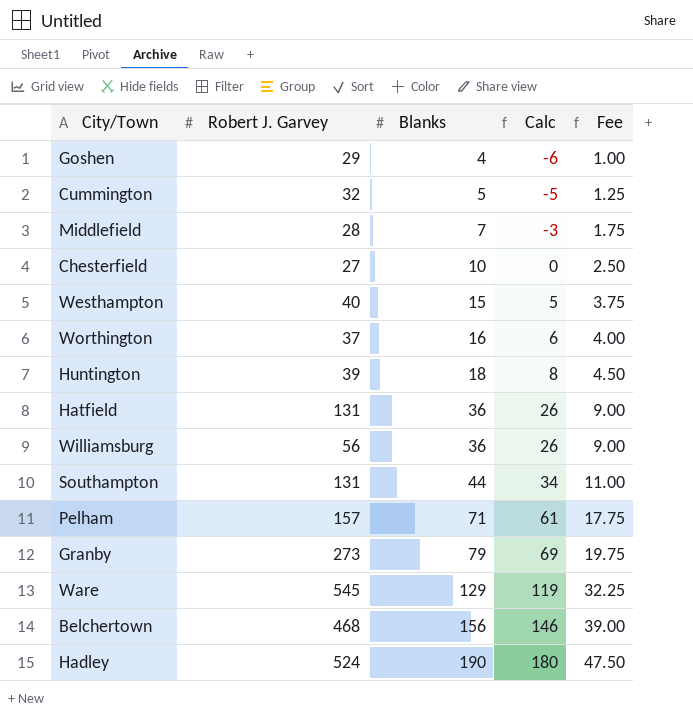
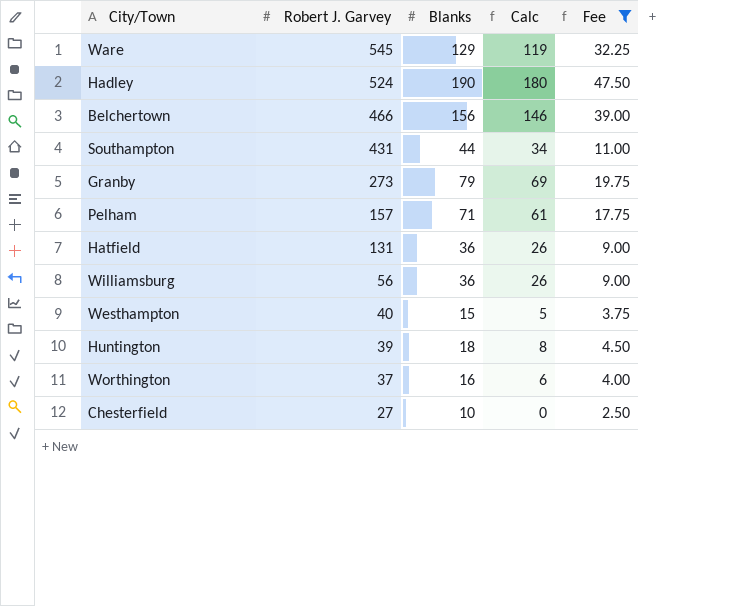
filter: none -> Fee >= 2.50
row order: Blanks ascending -> Robert J. Garvey descending
Belchertown | Robert J. Garvey: 468 -> 466
Southampton | Robert J. Garvey: 131 -> 431

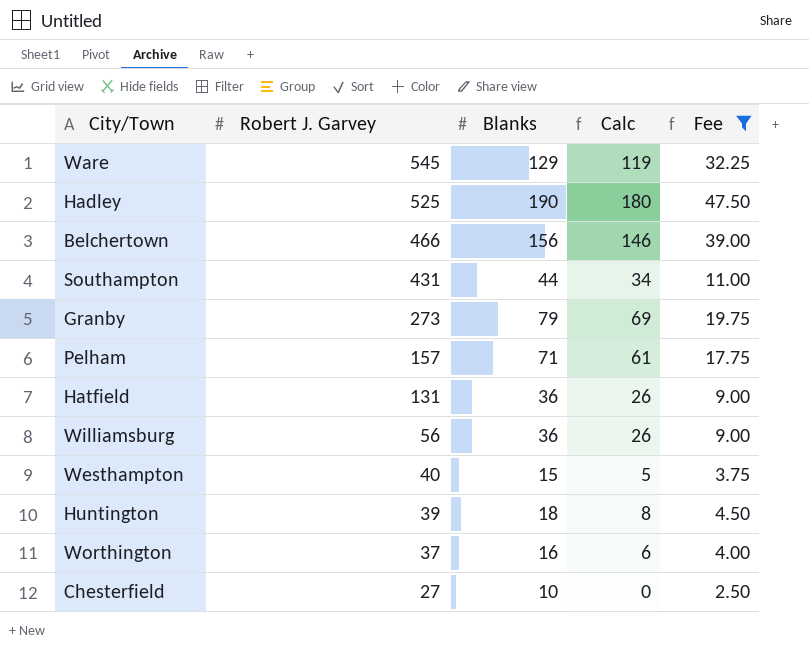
Hadley | Robert J. Garvey: 524 -> 525

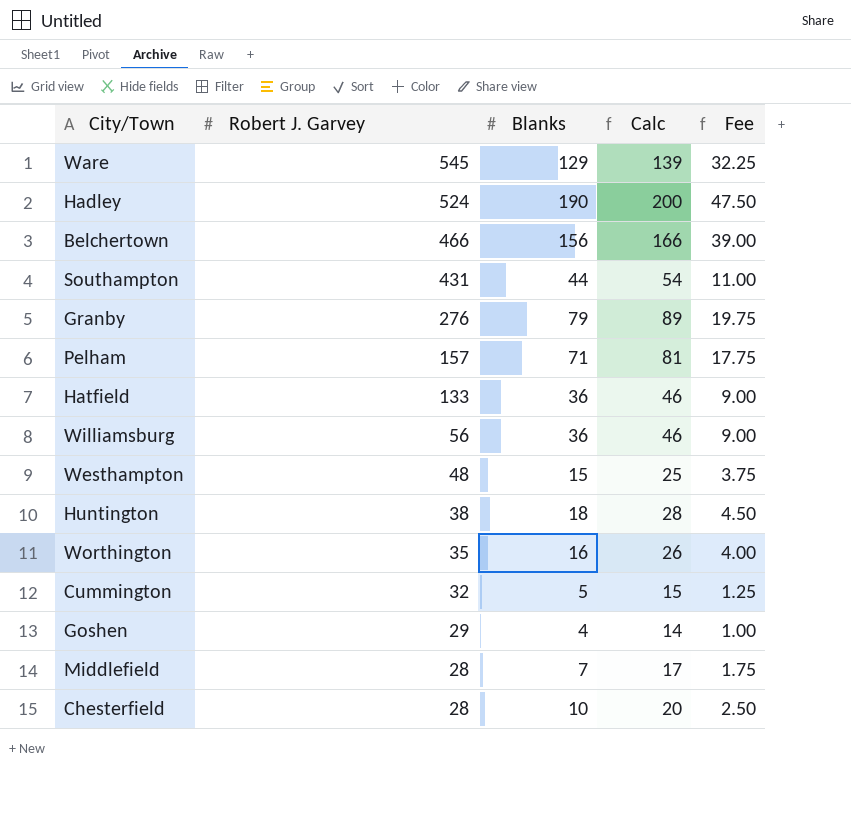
filter: Fee >= 2.50 -> none
column Calc | formula: [Blanks] - 10 -> [Blanks] + 10
Hadley | Robert J. Garvey: 525 -> 524
Granby | Robert J. Garvey: 273 -> 276
Hatfield | Robert J. Garvey: 131 -> 133
Westhampton | Robert J. Garvey: 40 -> 48
Huntington | Robert J. Garvey: 39 -> 38
Worthington | Robert J. Garvey: 37 -> 35
Chesterfield | Robert J. Garvey: 27 -> 28

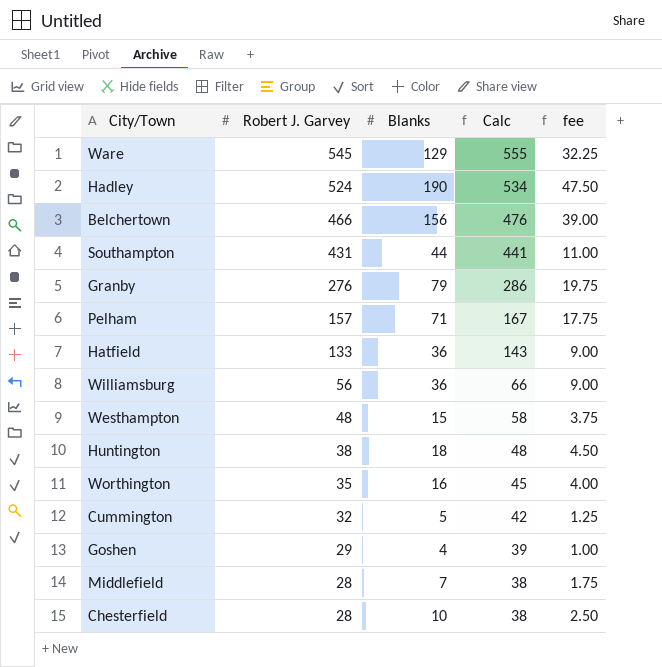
column Calc | formula: [Blanks] + 10 -> [Robert J. Garvey] + 10
column name: Fee -> fee

